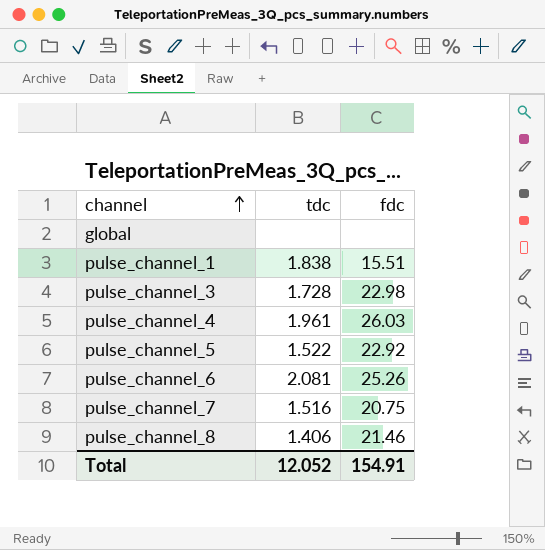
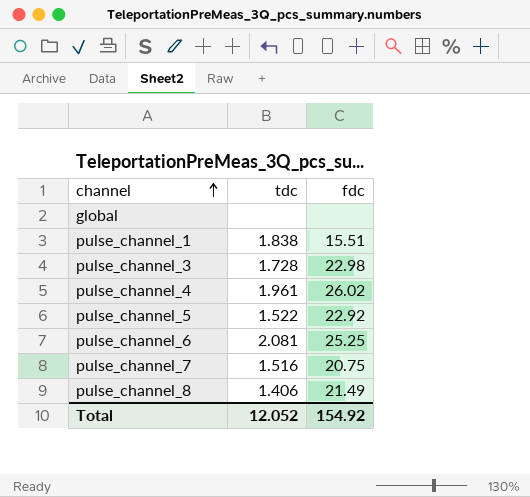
pulse_channel_4 | fdc: 26.03 -> 26.02
pulse_channel_6 | fdc: 25.26 -> 25.25
pulse_channel_8 | fdc: 21.46 -> 21.49
Total | fdc: 154.91 -> 154.92

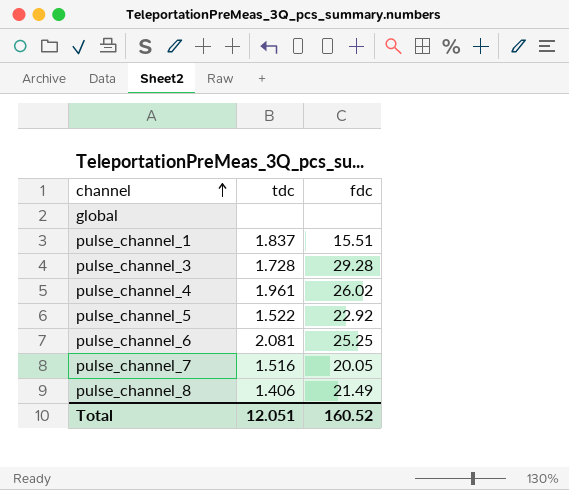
pulse_channel_1 | tdc: 1.838 -> 1.837
pulse_channel_3 | fdc: 22.98 -> 29.28
pulse_channel_7 | fdc: 20.75 -> 20.05
Total | tdc: 12.052 -> 12.051
Total | fdc: 154.92 -> 160.52

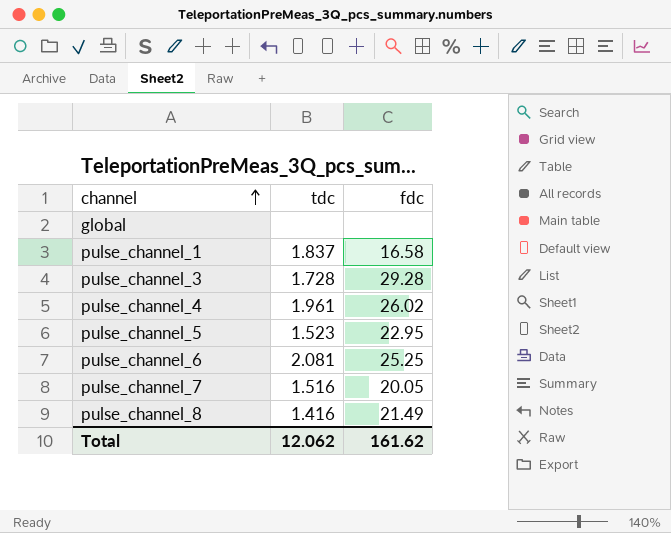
pulse_channel_1 | fdc: 15.51 -> 16.58
pulse_channel_5 | tdc: 1.522 -> 1.523
pulse_channel_5 | fdc: 22.92 -> 22.95
pulse_channel_8 | tdc: 1.406 -> 1.416
Total | tdc: 12.051 -> 12.062
Total | fdc: 160.52 -> 161.62

